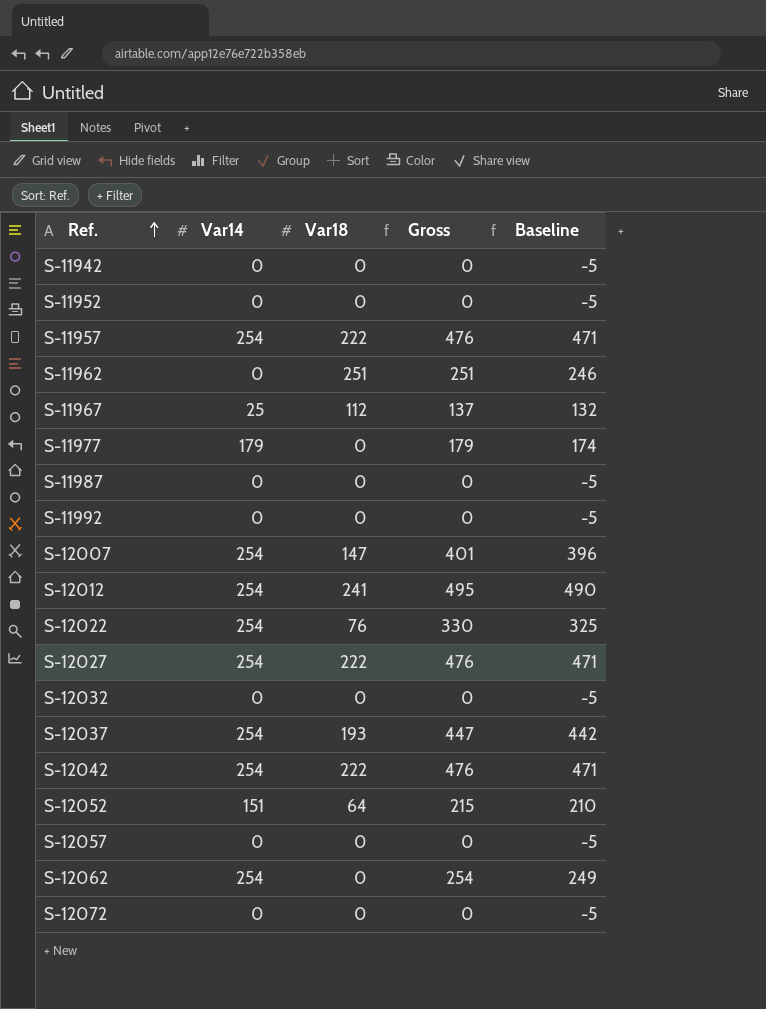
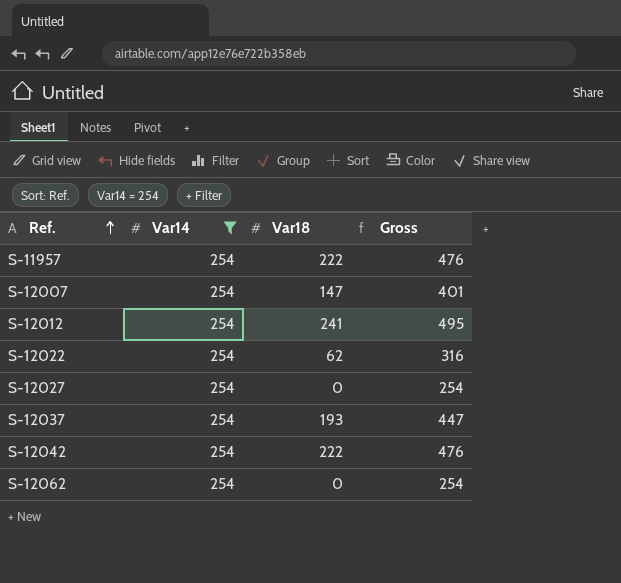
filter: none -> Var14 = 254
column Baseline | formula: [Gross] - 5 -> none
S-12022 | Var18: 76 -> 62
S-12022 | Gross: 330 -> 316
S-12027 | Var18: 222 -> 0
S-12027 | Gross: 476 -> 254

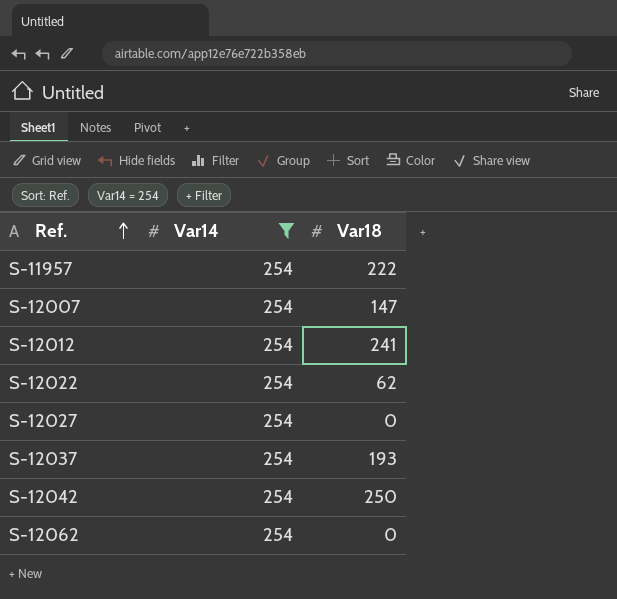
column Gross | formula: [Var14] + [Var18] -> none
S-12042 | Var18: 222 -> 250

